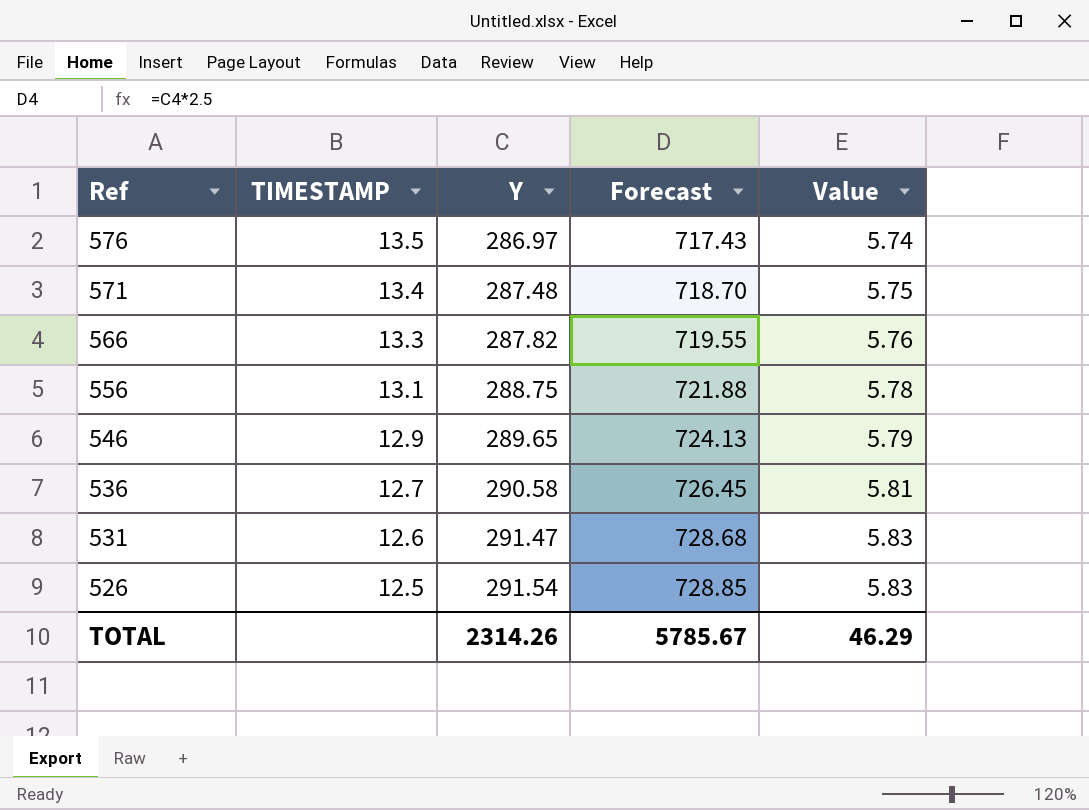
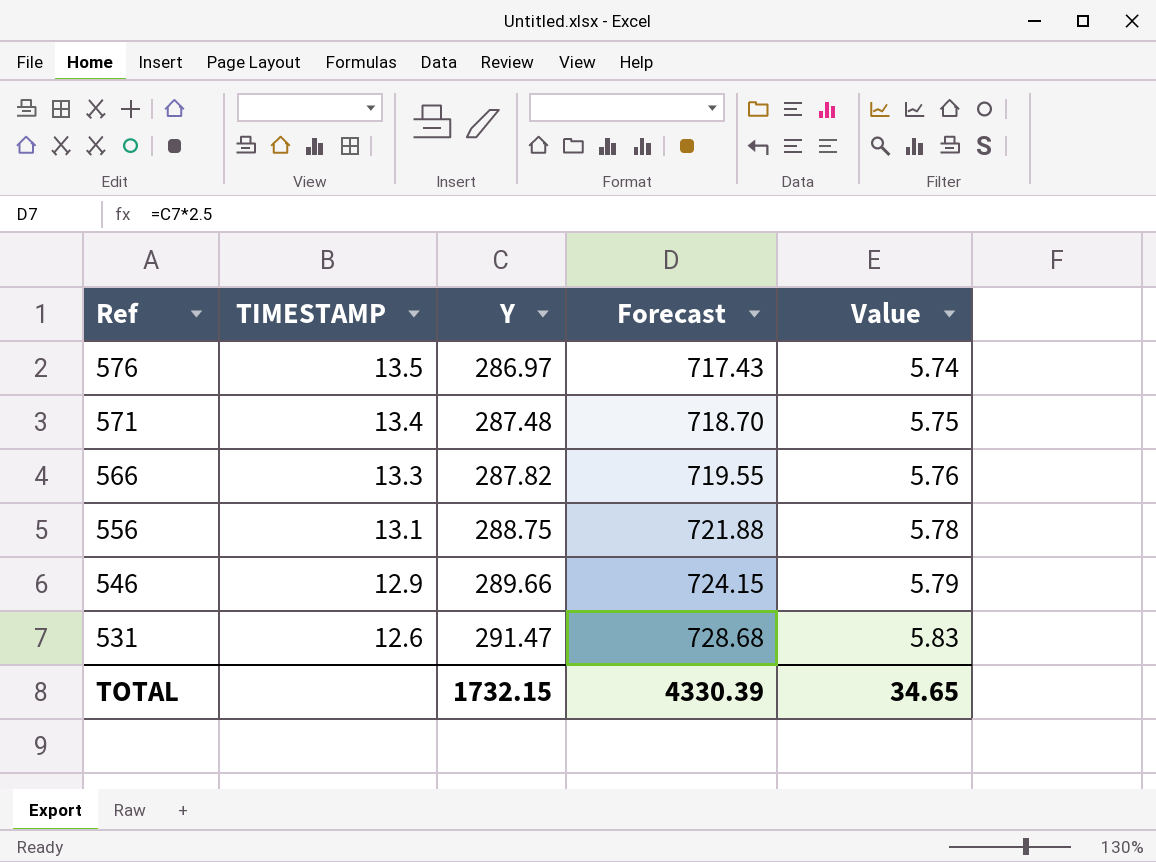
row 536: 12.7 | 290.58 | 726.45 | 5.81 -> none
row 526: 12.5 | 291.54 | 728.85 | 5.83 -> none
546 | Y: 289.65 -> 289.66
546 | Forecast: 724.13 -> 724.15
TOTAL | Y: 2314.26 -> 1732.15
TOTAL | Forecast: 5785.67 -> 4330.39
TOTAL | Value: 46.29 -> 34.65

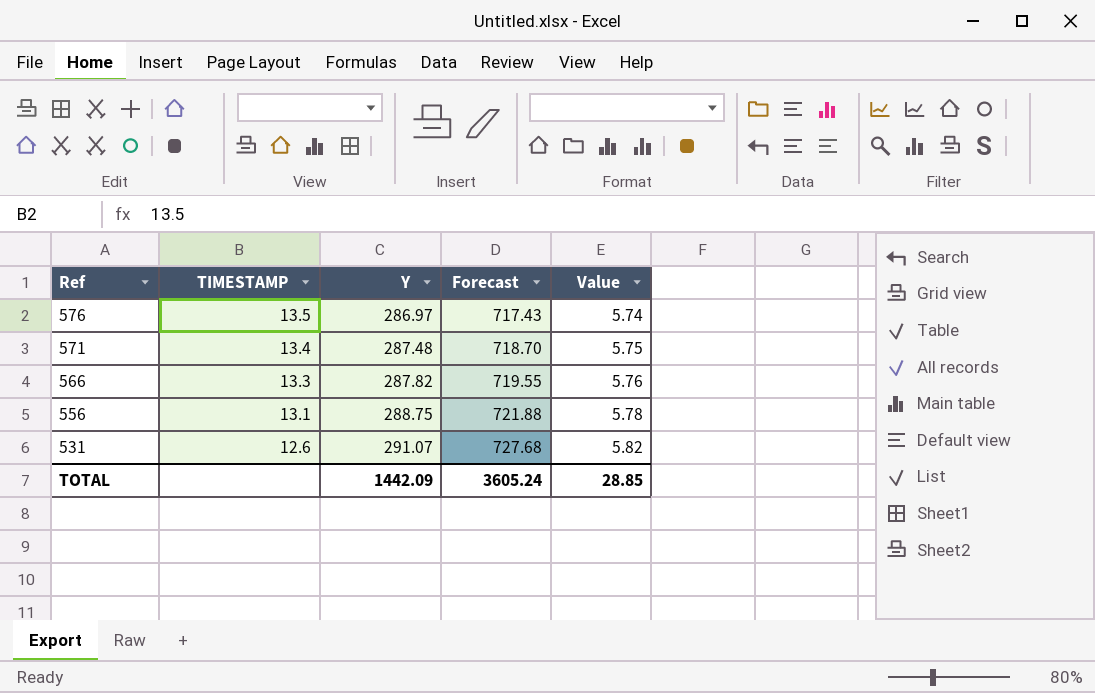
row 546: 12.9 | 289.66 | 724.15 | 5.79 -> none
531 | Y: 291.47 -> 291.07
531 | Forecast: 728.68 -> 727.68
531 | Value: 5.83 -> 5.82
TOTAL | Y: 1732.15 -> 1442.09
TOTAL | Forecast: 4330.39 -> 3605.24
TOTAL | Value: 34.65 -> 28.85

